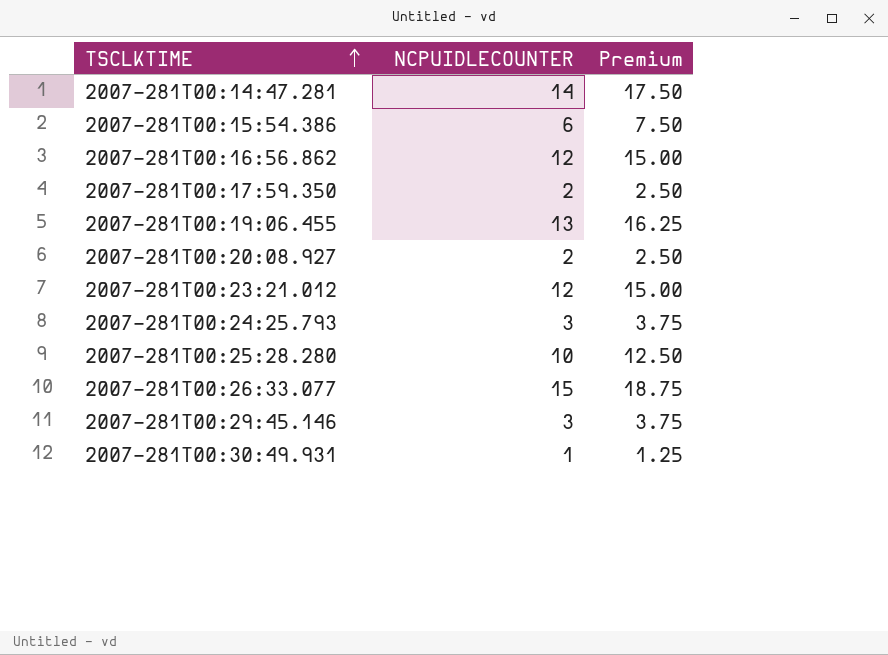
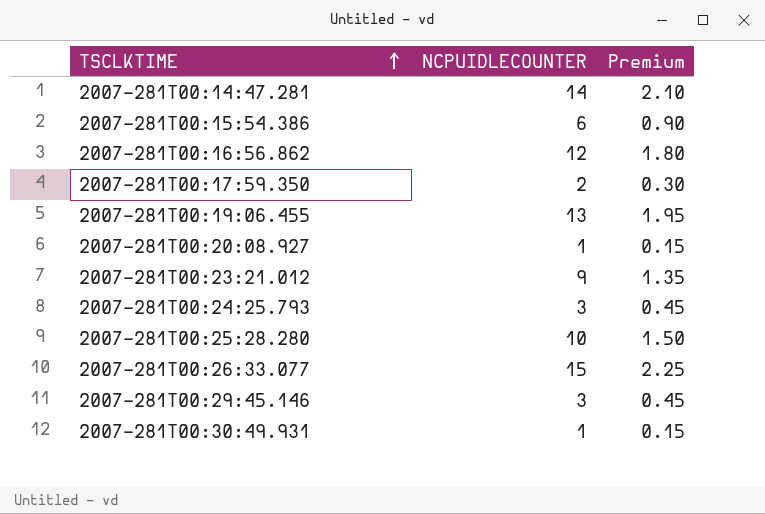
column Premium | formula: [NCPUIDLECOUNTER] * 1.25 -> [NCPUIDLECOUNTER] * 0.15
2007-281T00:20:08.927 | NCPUIDLECOUNTER: 2 -> 1
2007-281T00:23:21.012 | NCPUIDLECOUNTER: 12 -> 9

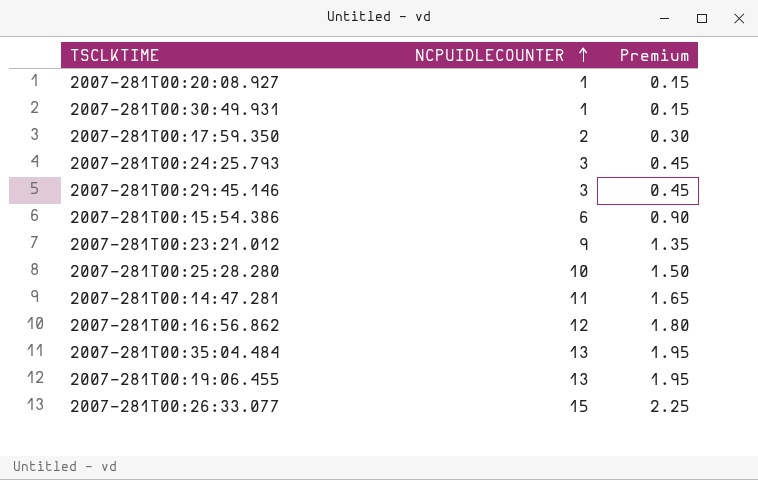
row order: TSCLKTIME ascending -> NCPUIDLECOUNTER ascending
2007-281T00:14:47.281 | NCPUIDLECOUNTER: 14 -> 11
2007-281T00:14:47.281 | Premium: 2.10 -> 1.65
row 2007-281T00:35:04.484: none -> 13 | 1.95

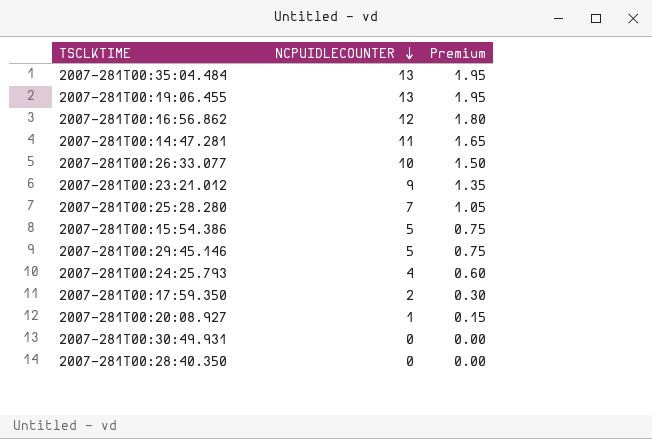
row order: NCPUIDLECOUNTER ascending -> NCPUIDLECOUNTER descending
2007-281T00:26:33.077 | NCPUIDLECOUNTER: 15 -> 10
2007-281T00:26:33.077 | Premium: 2.25 -> 1.50
2007-281T00:25:28.280 | NCPUIDLECOUNTER: 10 -> 7
2007-281T00:25:28.280 | Premium: 1.50 -> 1.05
2007-281T00:15:54.386 | NCPUIDLECOUNTER: 6 -> 5
2007-281T00:15:54.386 | Premium: 0.90 -> 0.75
2007-281T00:29:45.146 | NCPUIDLECOUNTER: 3 -> 5
2007-281T00:29:45.146 | Premium: 0.45 -> 0.75
2007-281T00:24:25.793 | NCPUIDLECOUNTER: 3 -> 4
2007-281T00:24:25.793 | Premium: 0.45 -> 0.60
2007-281T00:30:49.931 | NCPUIDLECOUNTER: 1 -> 0
2007-281T00:30:49.931 | Premium: 0.15 -> 0.00
row 2007-281T00:28:40.350: none -> 0 | 0.00

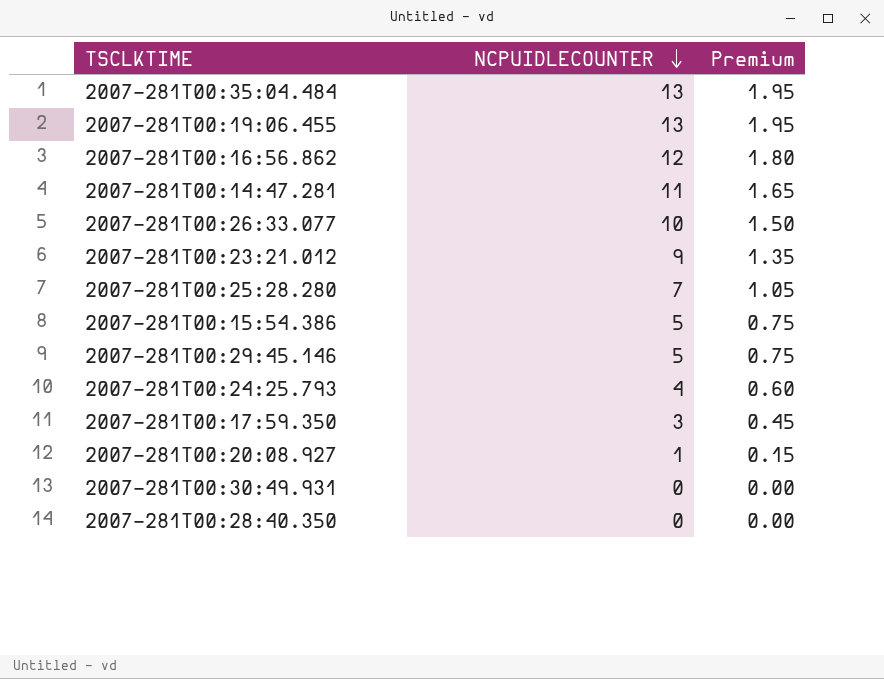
2007-281T00:17:59.350 | NCPUIDLECOUNTER: 2 -> 3
2007-281T00:17:59.350 | Premium: 0.30 -> 0.45

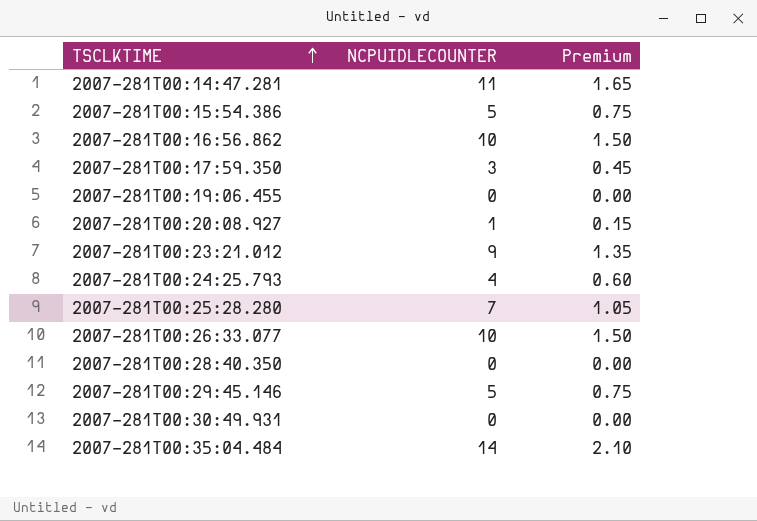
row order: NCPUIDLECOUNTER descending -> TSCLKTIME ascending
2007-281T00:16:56.862 | NCPUIDLECOUNTER: 12 -> 10
2007-281T00:16:56.862 | Premium: 1.80 -> 1.50
2007-281T00:19:06.455 | NCPUIDLECOUNTER: 13 -> 0
2007-281T00:19:06.455 | Premium: 1.95 -> 0.00
2007-281T00:35:04.484 | NCPUIDLECOUNTER: 13 -> 14
2007-281T00:35:04.484 | Premium: 1.95 -> 2.10

